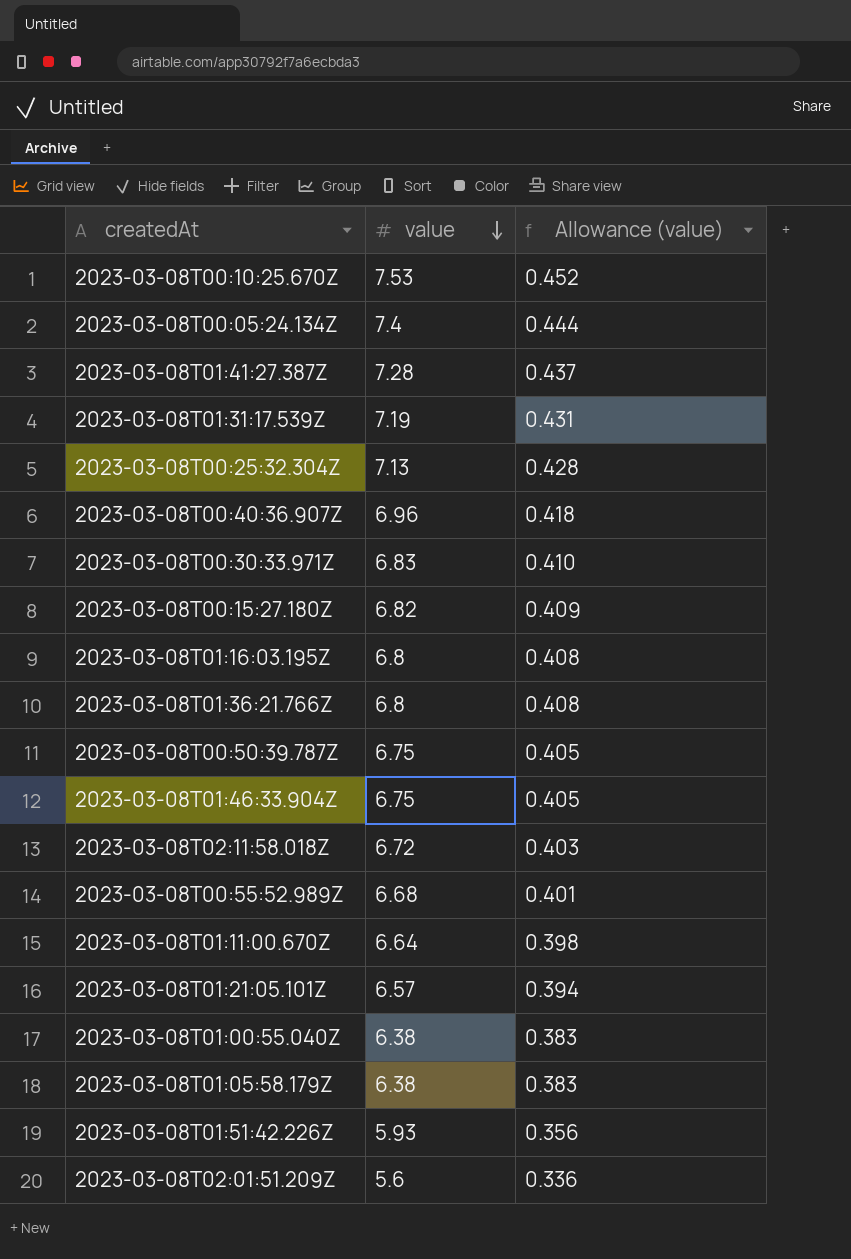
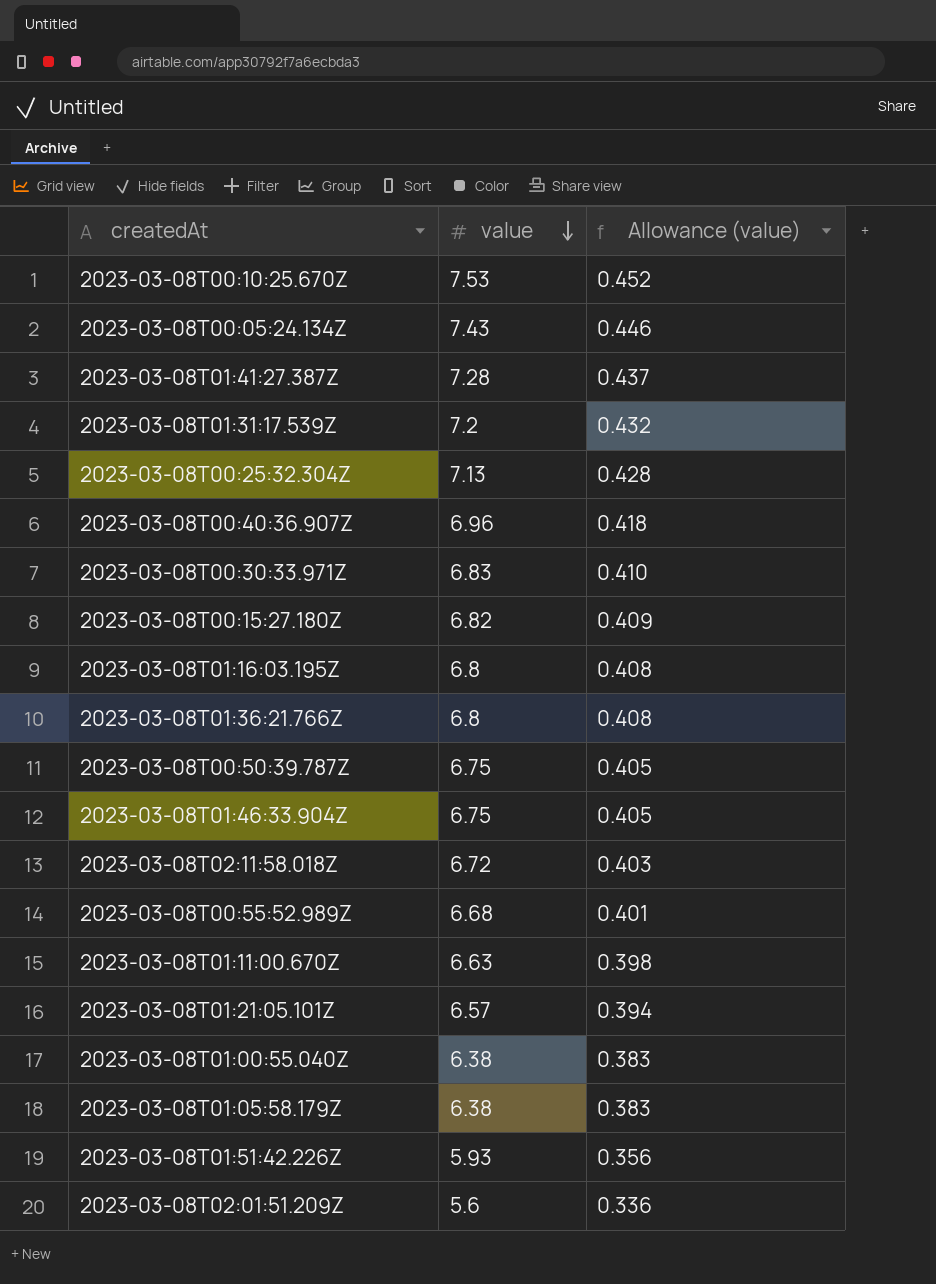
2023-03-08T00:05:24.134Z | value: 7.4 -> 7.43
2023-03-08T00:05:24.134Z | Allowance (value): 0.444 -> 0.446
2023-03-08T01:31:17.539Z | value: 7.19 -> 7.2
2023-03-08T01:31:17.539Z | Allowance (value): 0.431 -> 0.432
2023-03-08T01:11:00.670Z | value: 6.64 -> 6.63

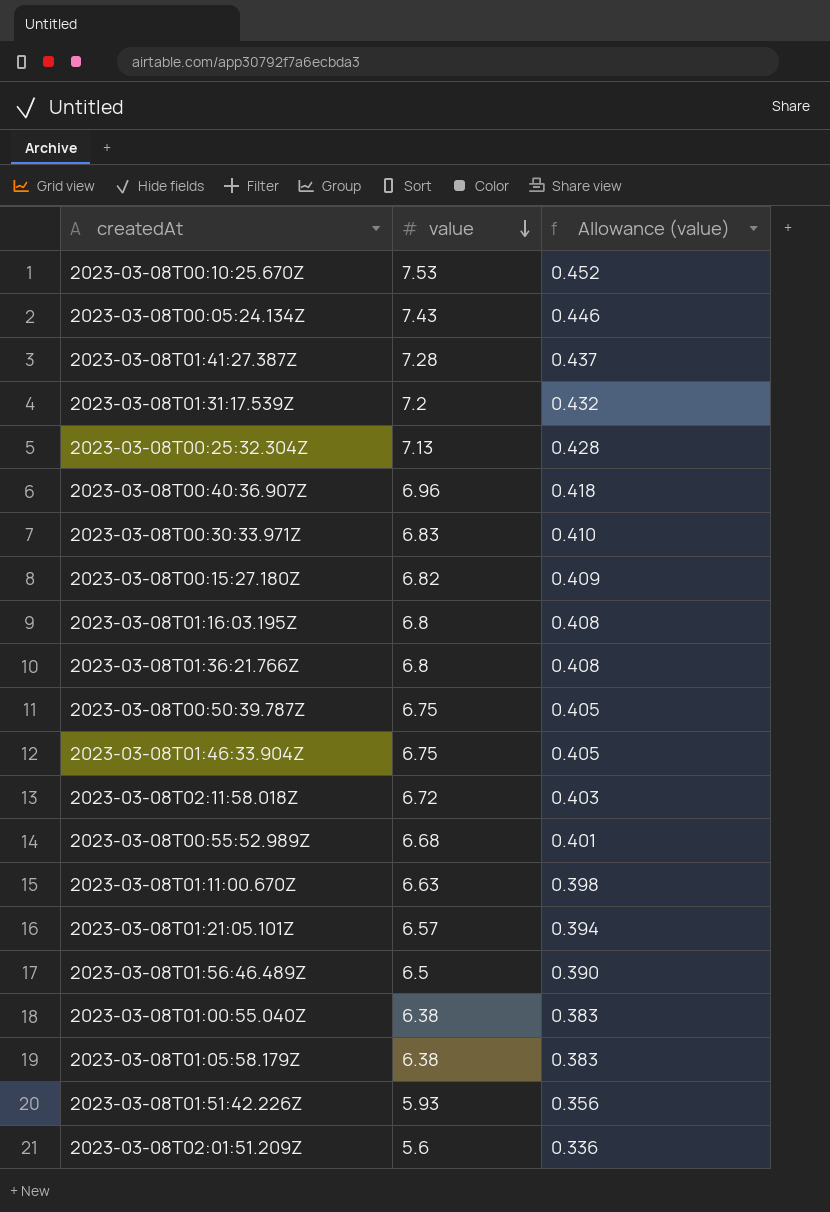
row 2023-03-08T01:56:46.489Z: none -> 6.5 | 0.390

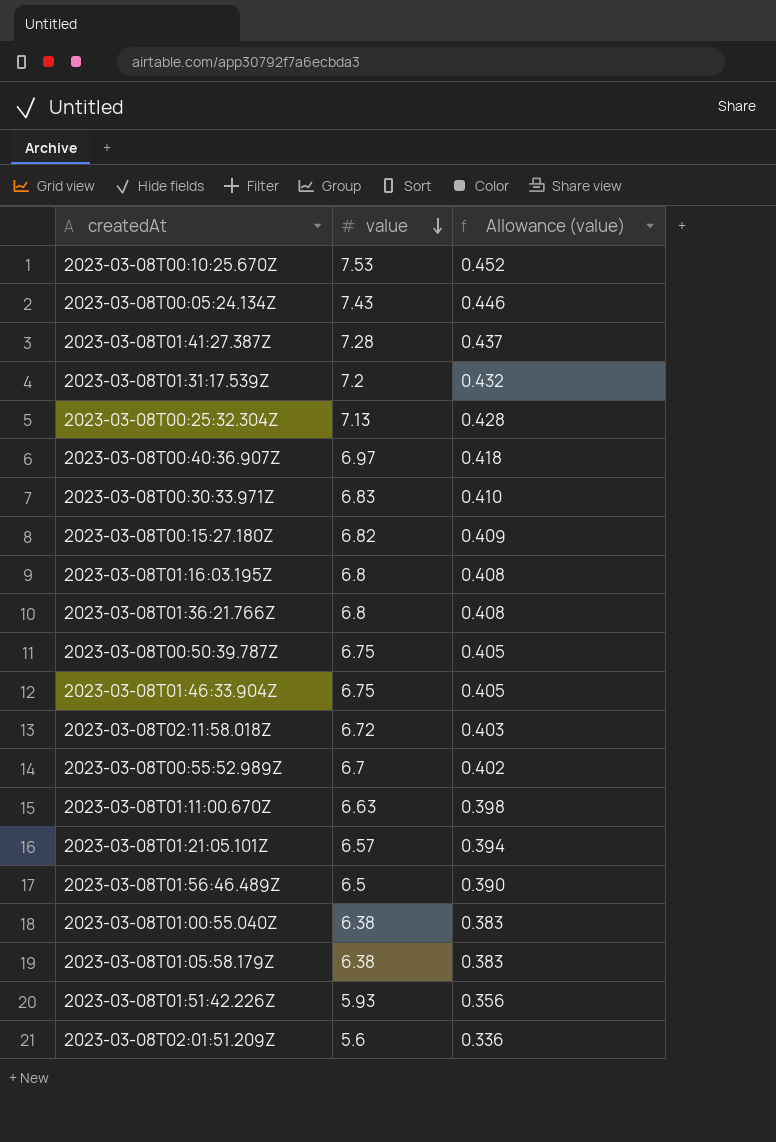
2023-03-08T00:40:36.907Z | value: 6.96 -> 6.97
2023-03-08T00:55:52.989Z | value: 6.68 -> 6.7
2023-03-08T00:55:52.989Z | Allowance (value): 0.401 -> 0.402

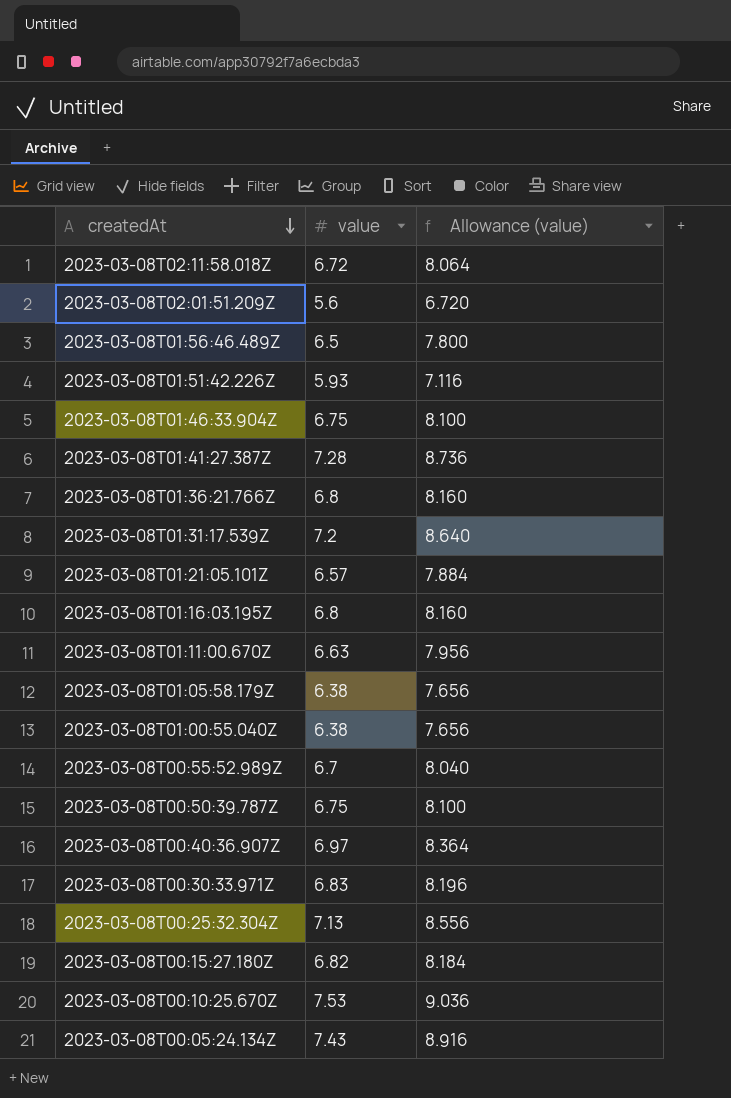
row order: value descending -> createdAt descending
column Allowance (value) | formula: [value] * 0.06 -> [value] * 1.2

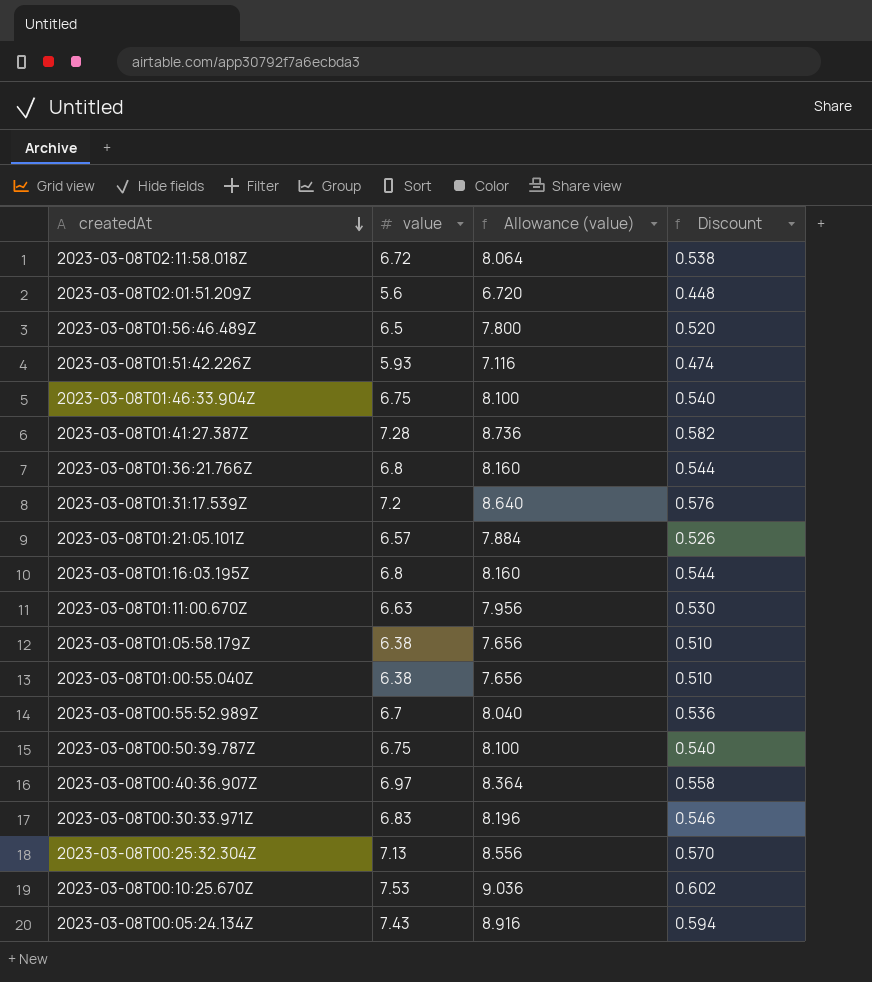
column Discount | formula: none -> [value] * 0.08
row 2023-03-08T00:15:27.180Z: 6.82 | 8.184 -> none

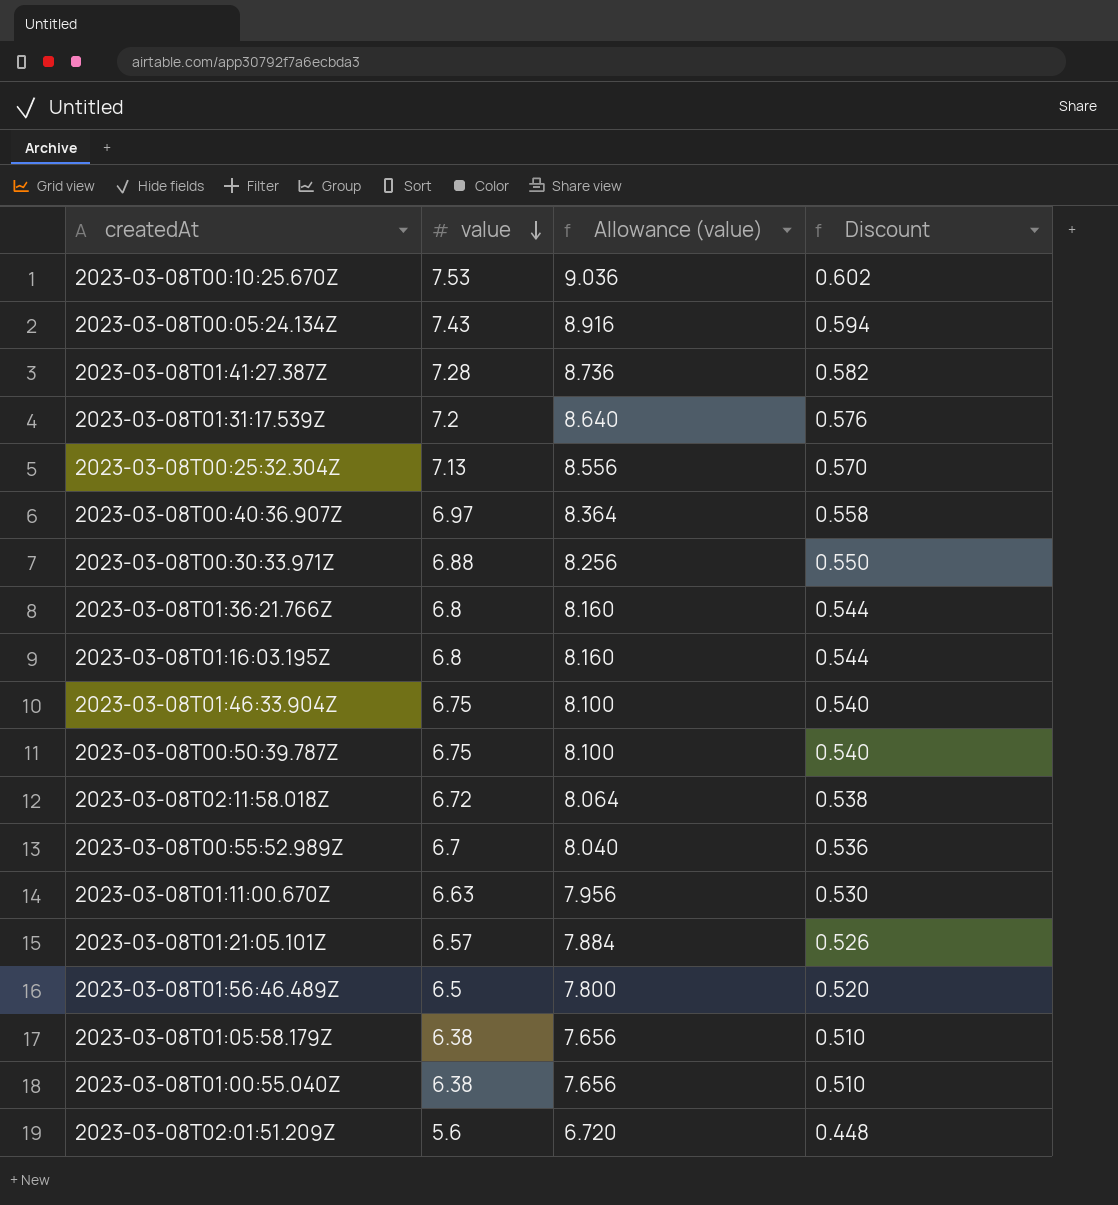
row order: createdAt descending -> value descending
row 2023-03-08T01:51:42.226Z: 5.93 | 7.116 | 0.474 -> none
2023-03-08T00:30:33.971Z | value: 6.83 -> 6.88
2023-03-08T00:30:33.971Z | Allowance (value): 8.196 -> 8.256
2023-03-08T00:30:33.971Z | Discount: 0.546 -> 0.550

